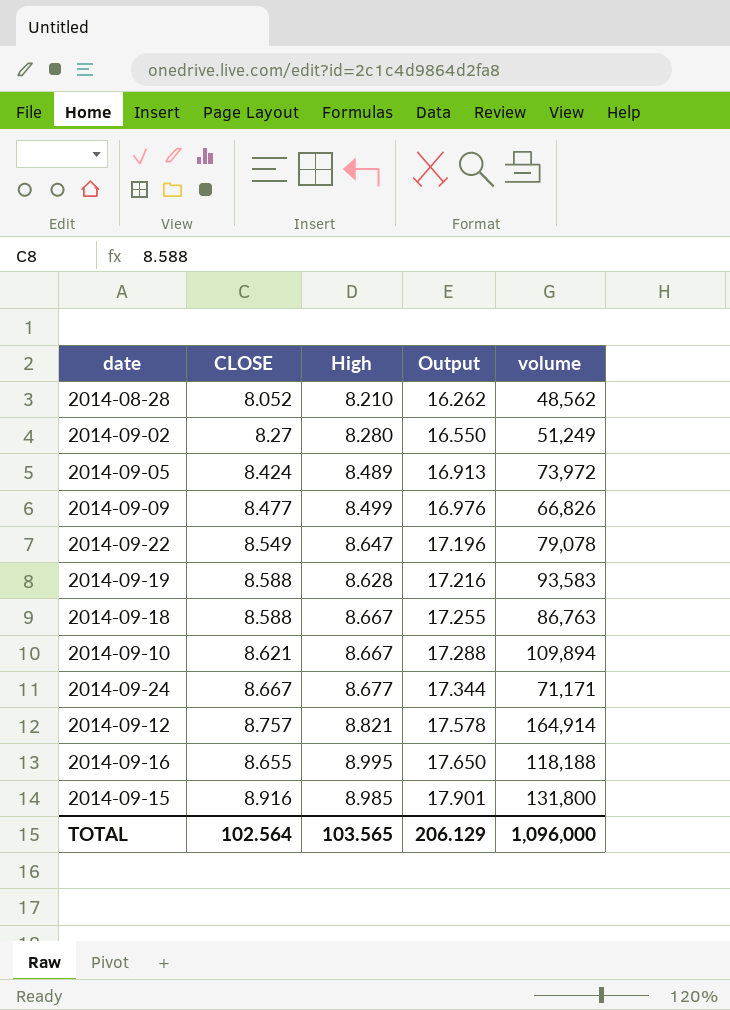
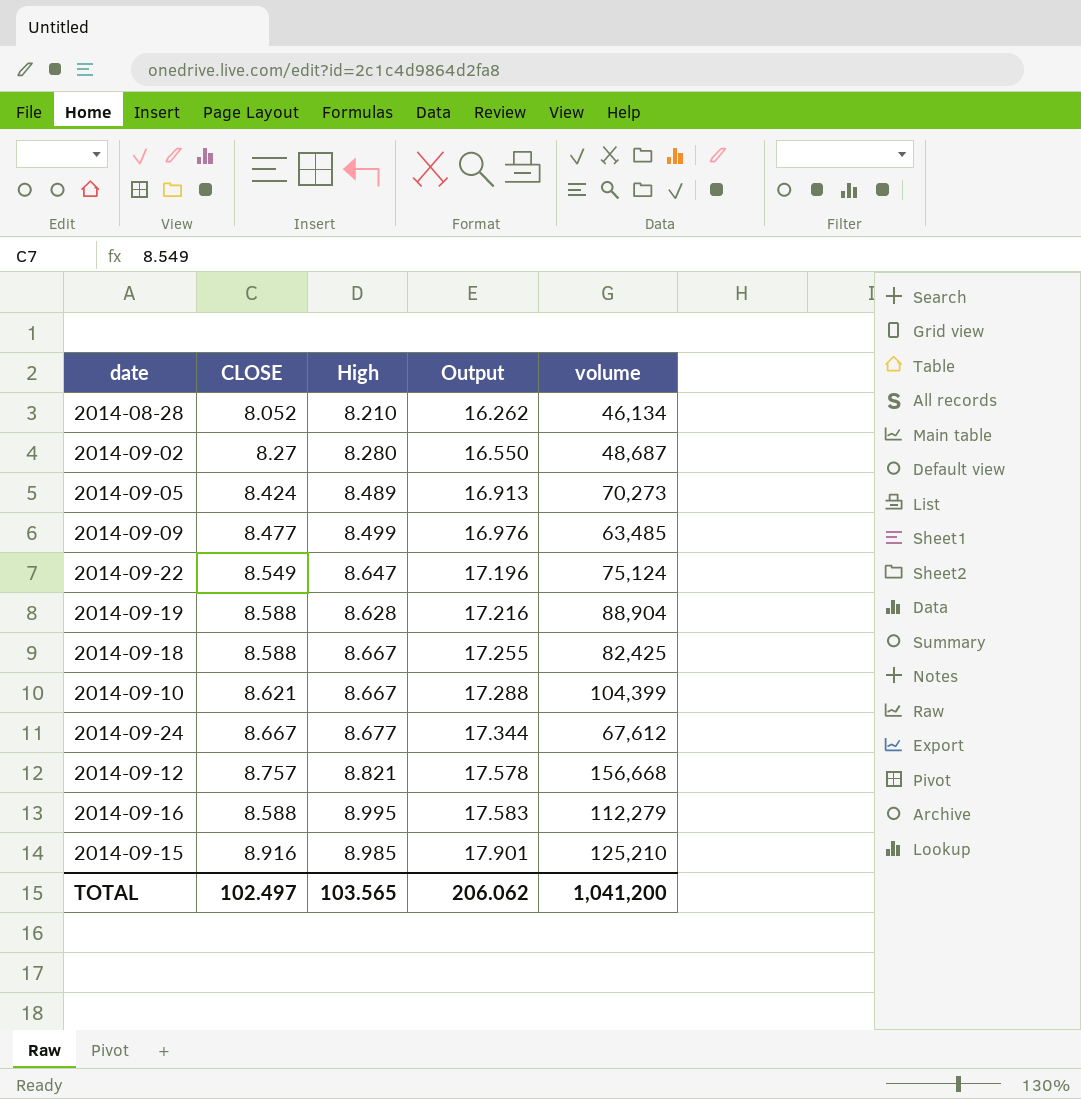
2014-08-28 | volume: 48,562 -> 46,134
2014-09-02 | volume: 51,249 -> 48,687
2014-09-05 | volume: 73,972 -> 70,273
2014-09-09 | volume: 66,826 -> 63,485
2014-09-22 | volume: 79,078 -> 75,124
2014-09-19 | volume: 93,583 -> 88,904
2014-09-18 | volume: 86,763 -> 82,425
2014-09-10 | volume: 109,894 -> 104,399
2014-09-24 | volume: 71,171 -> 67,612
2014-09-12 | volume: 164,914 -> 156,668
2014-09-16 | CLOSE: 8.655 -> 8.588
2014-09-16 | Output: 17.650 -> 17.583
2014-09-16 | volume: 118,188 -> 112,279
2014-09-15 | volume: 131,800 -> 125,210
TOTAL | CLOSE: 102.564 -> 102.497
TOTAL | Output: 206.129 -> 206.062
TOTAL | volume: 1,096,000 -> 1,041,200

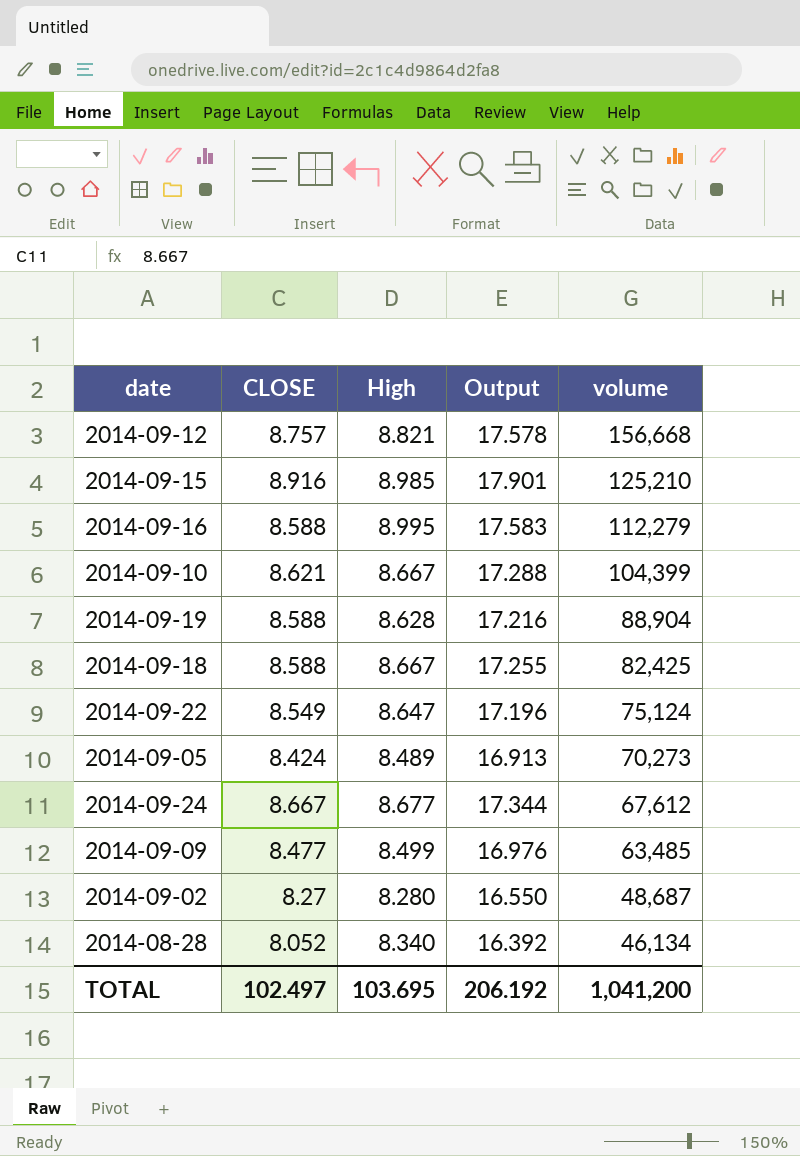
row order: Output ascending -> volume descending
2014-08-28 | High: 8.210 -> 8.340
2014-08-28 | Output: 16.262 -> 16.392
TOTAL | High: 103.565 -> 103.695
TOTAL | Output: 206.062 -> 206.192

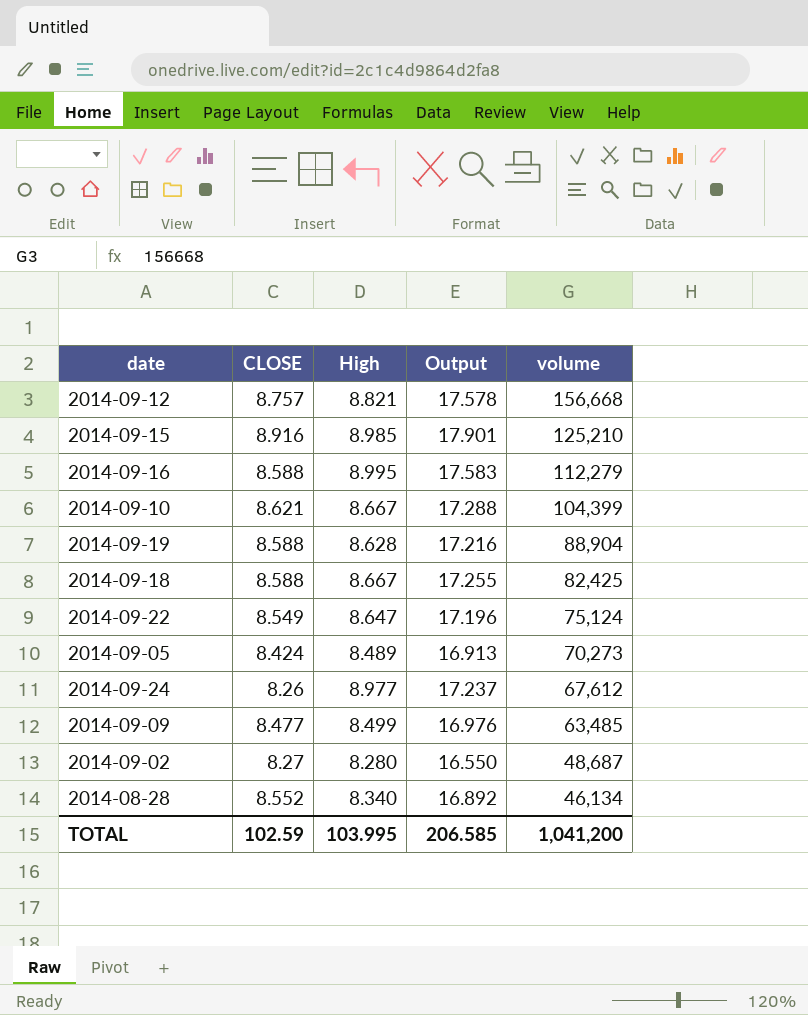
2014-09-24 | CLOSE: 8.667 -> 8.26
2014-09-24 | High: 8.677 -> 8.977
2014-09-24 | Output: 17.344 -> 17.237
2014-08-28 | CLOSE: 8.052 -> 8.552
2014-08-28 | Output: 16.392 -> 16.892
TOTAL | CLOSE: 102.497 -> 102.59
TOTAL | High: 103.695 -> 103.995
TOTAL | Output: 206.192 -> 206.585

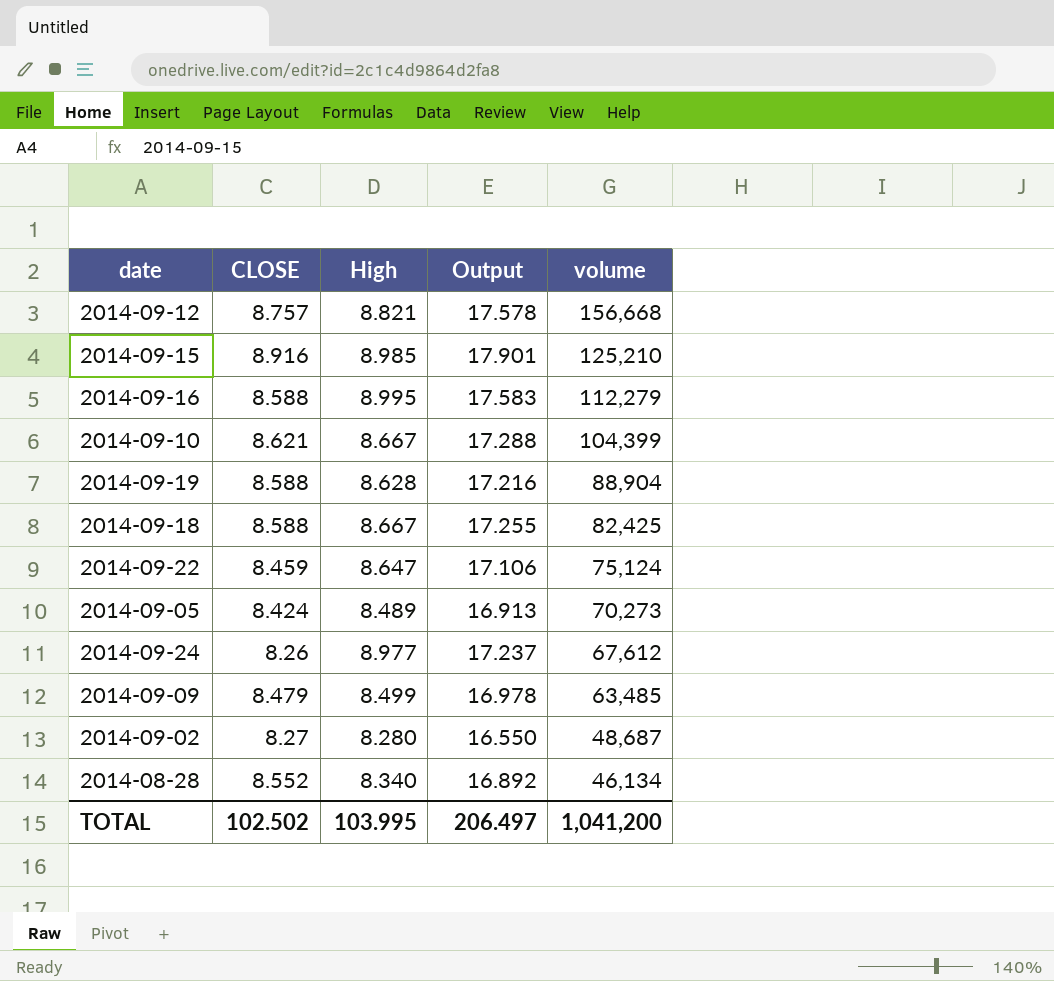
2014-09-22 | CLOSE: 8.549 -> 8.459
2014-09-22 | Output: 17.196 -> 17.106
2014-09-09 | CLOSE: 8.477 -> 8.479
2014-09-09 | Output: 16.976 -> 16.978
TOTAL | CLOSE: 102.59 -> 102.502
TOTAL | Output: 206.585 -> 206.497

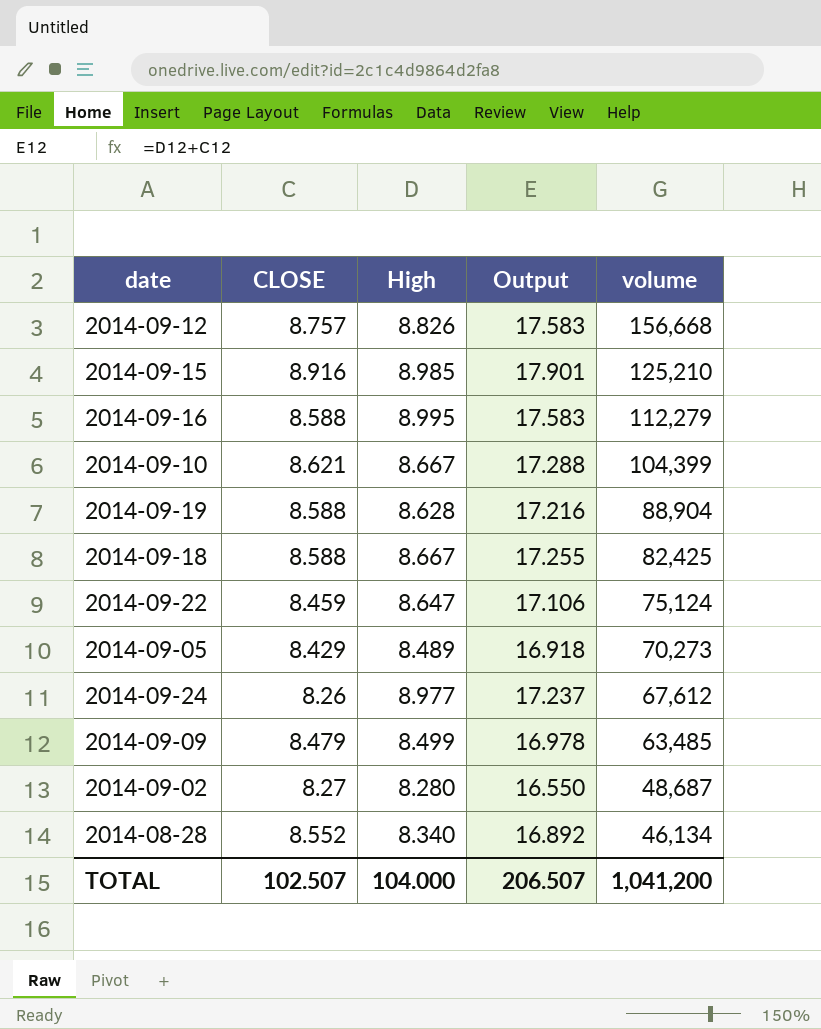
2014-09-12 | High: 8.821 -> 8.826
2014-09-12 | Output: 17.578 -> 17.583
2014-09-05 | CLOSE: 8.424 -> 8.429
2014-09-05 | Output: 16.913 -> 16.918
TOTAL | CLOSE: 102.502 -> 102.507
TOTAL | High: 103.995 -> 104.000
TOTAL | Output: 206.497 -> 206.507

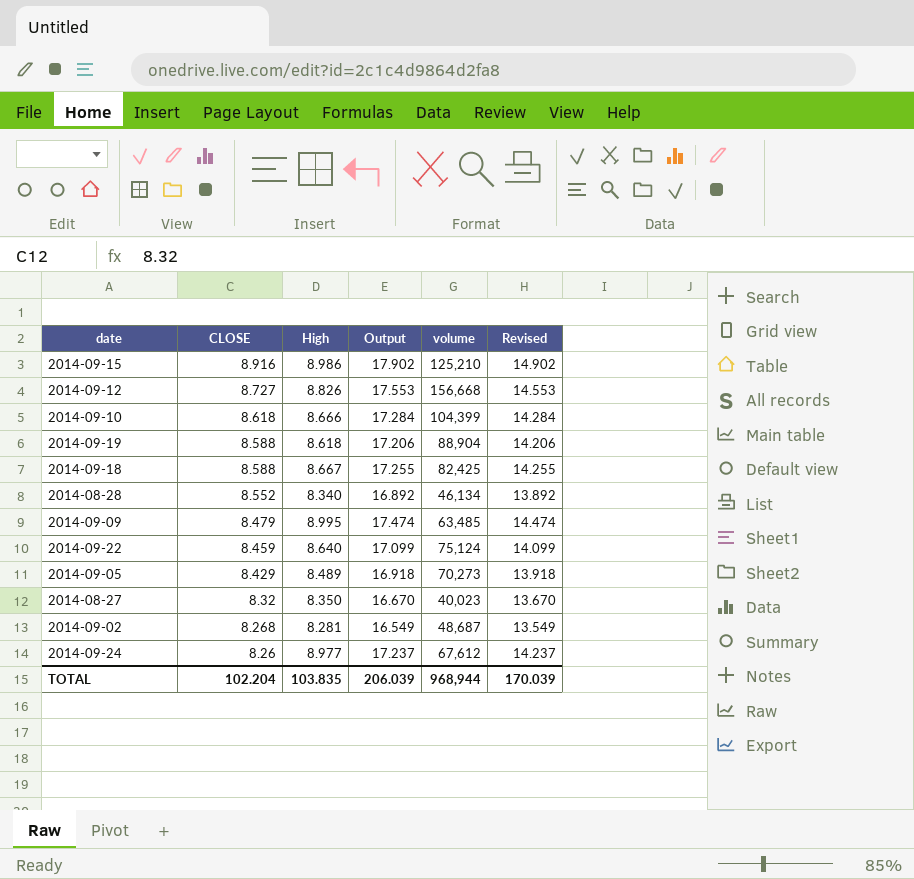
row order: volume descending -> CLOSE descending
column Revised | formula: none -> [Output] - 3
row 2014-09-16: 8.588 | 8.995 | 17.583 | 112,279 -> none
2014-09-15 | High: 8.985 -> 8.986
2014-09-15 | Output: 17.901 -> 17.902
2014-09-12 | CLOSE: 8.757 -> 8.727
2014-09-12 | Output: 17.583 -> 17.553
2014-09-10 | CLOSE: 8.621 -> 8.618
2014-09-10 | High: 8.667 -> 8.666
2014-09-10 | Output: 17.288 -> 17.284
2014-09-19 | High: 8.628 -> 8.618
2014-09-19 | Output: 17.216 -> 17.206
2014-09-09 | High: 8.499 -> 8.995
2014-09-09 | Output: 16.978 -> 17.474
2014-09-22 | High: 8.647 -> 8.640
2014-09-22 | Output: 17.106 -> 17.099
row 2014-08-27: none -> 8.32 | 8.350 | 16.670 | 40,023 | 13.670
2014-09-02 | CLOSE: 8.27 -> 8.268
2014-09-02 | High: 8.280 -> 8.281
2014-09-02 | Output: 16.550 -> 16.549
TOTAL | CLOSE: 102.507 -> 102.204
TOTAL | High: 104.000 -> 103.835
TOTAL | Output: 206.507 -> 206.039
TOTAL | volume: 1,041,200 -> 968,944

